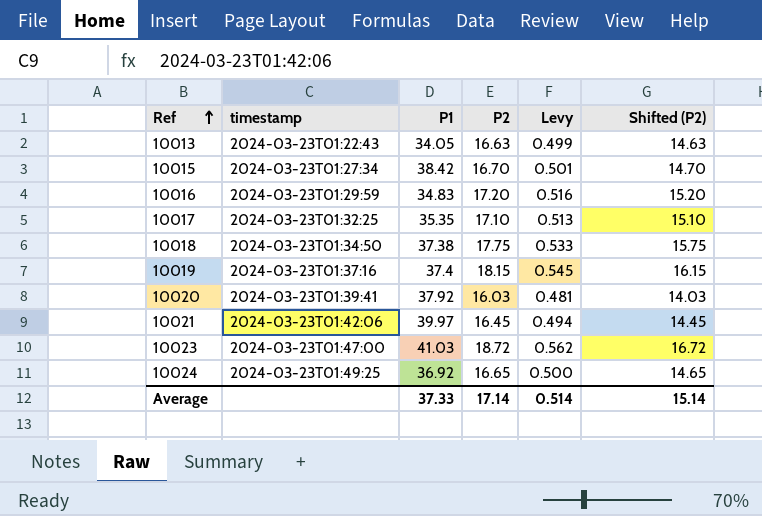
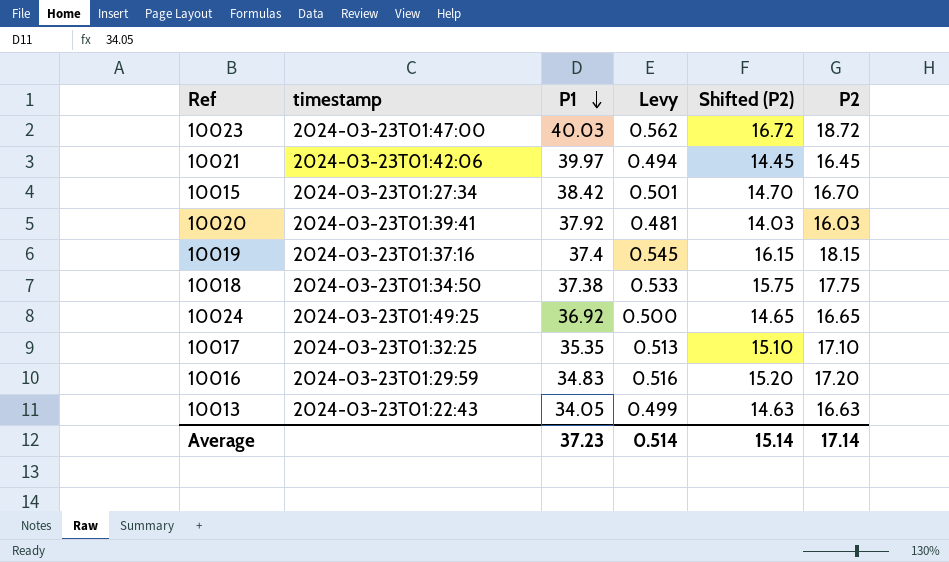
row order: Ref ascending -> P1 descending
column P2 | position: 4 -> 6
10023 | P1: 41.03 -> 40.03
Average | P1: 37.33 -> 37.23

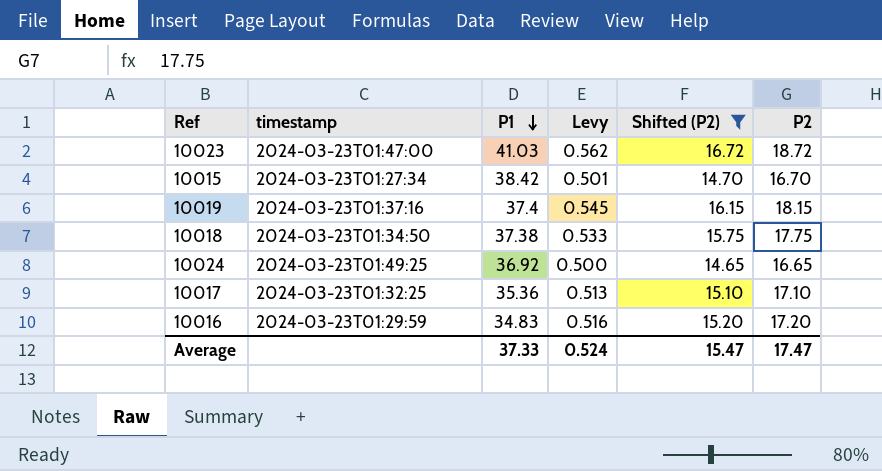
filter: none -> Shifted (P2) >= 14.65
10023 | P1: 40.03 -> 41.03
10017 | P1: 35.35 -> 35.36
Average | P1: 37.23 -> 37.33
Average | Levy: 0.514 -> 0.524
Average | Shifted (P2): 15.14 -> 15.47
Average | P2: 17.14 -> 17.47

